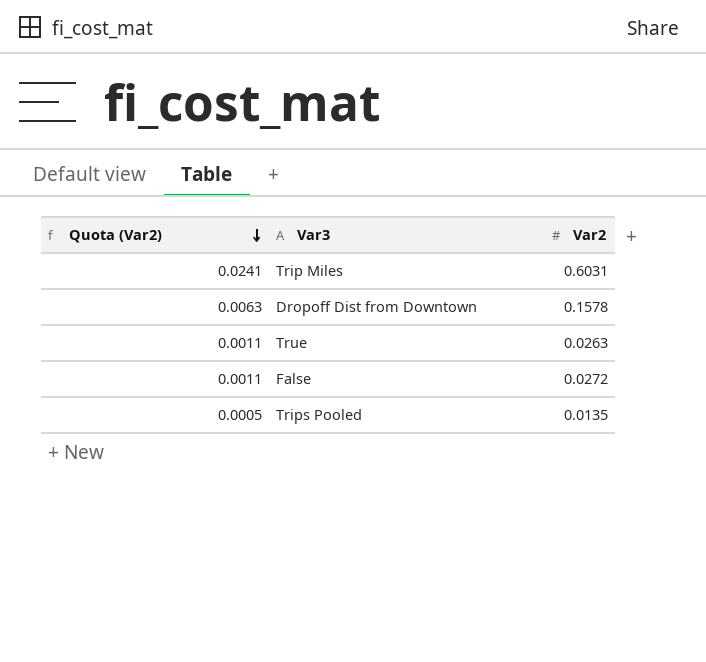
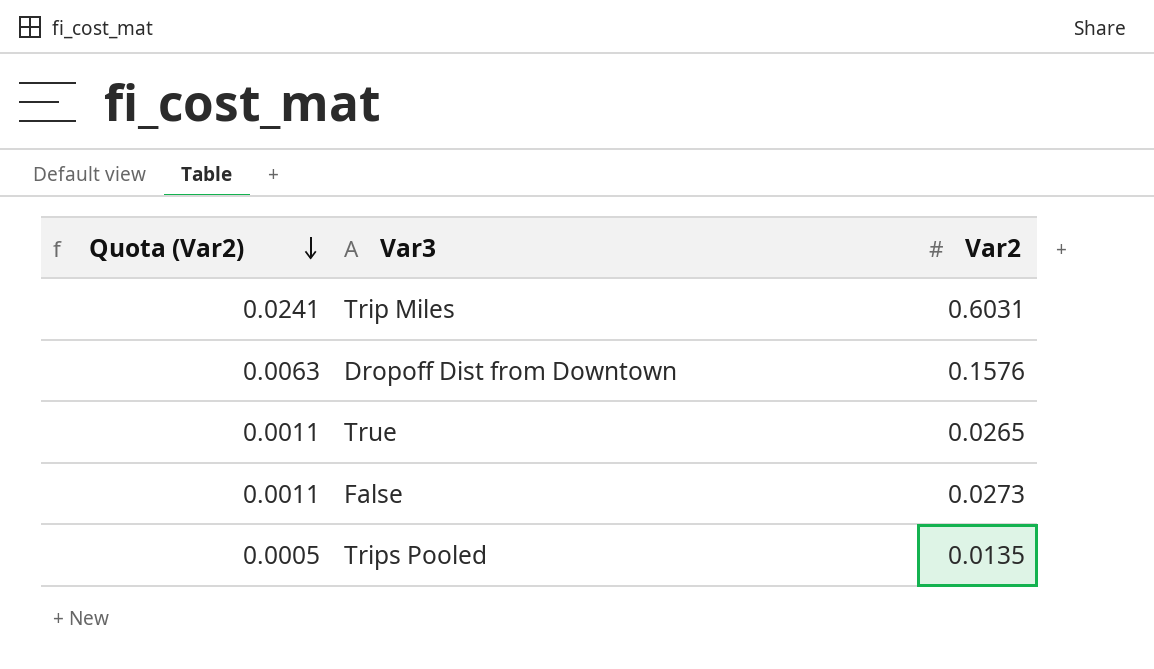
Dropoff Dist from Downtown | Var2: 0.1578 -> 0.1576
True | Var2: 0.0263 -> 0.0265
False | Var2: 0.0272 -> 0.0273

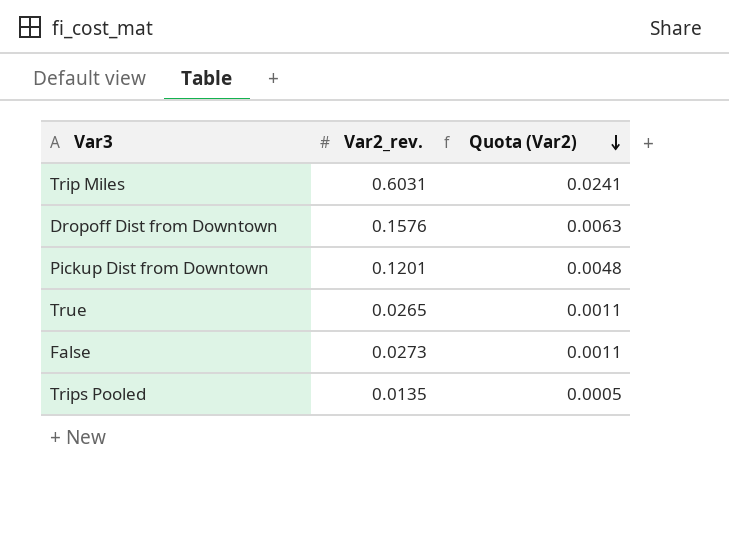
column name: Var2 -> Var2_rev.
column Quota (Var2) | position: 1 -> 3
row Pickup Dist from Downtown: none -> 0.1201 | 0.0048

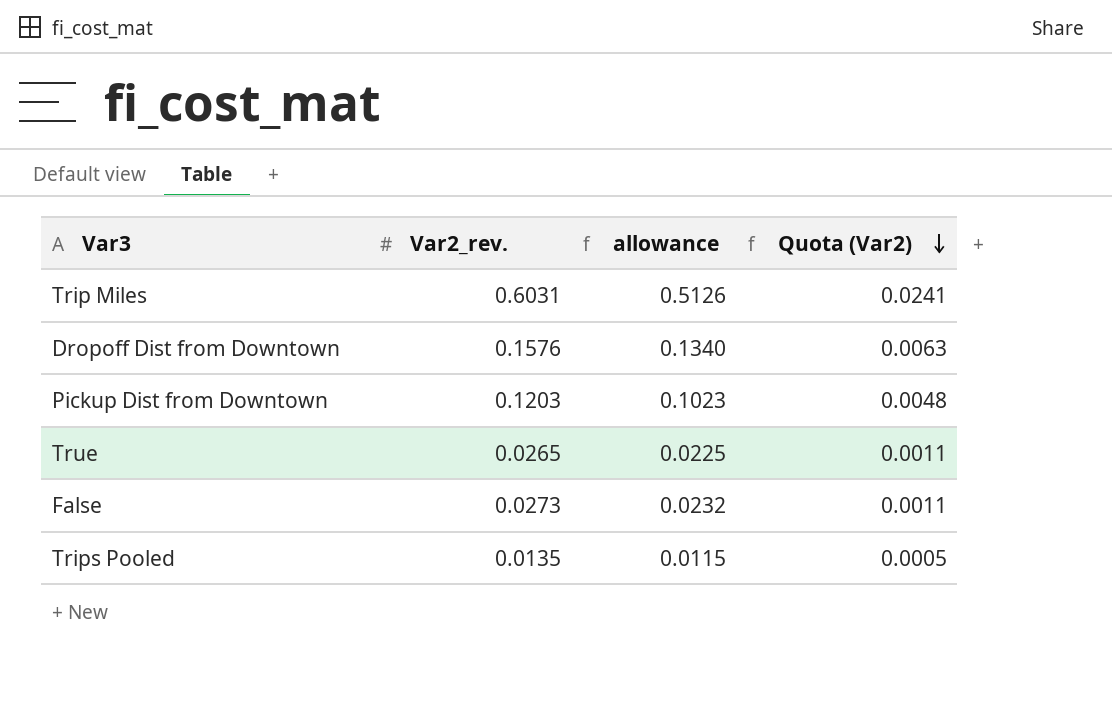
column allowance | formula: none -> [Var2_rev.] * 0.85
Pickup Dist from Downtown | Var2_rev.: 0.1201 -> 0.1203

